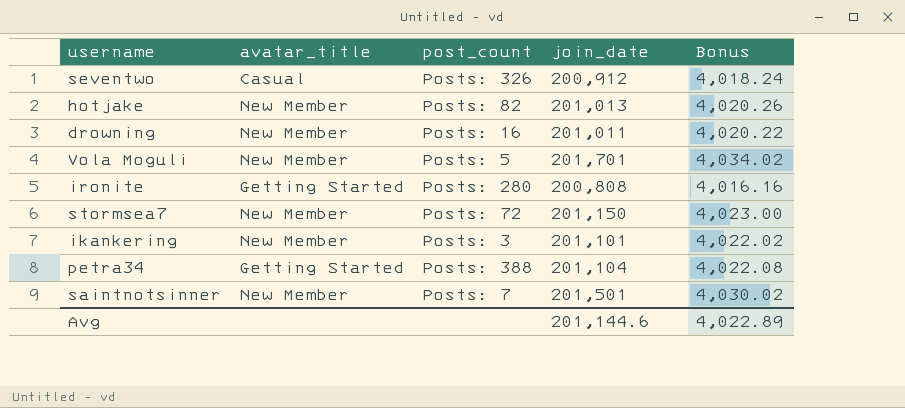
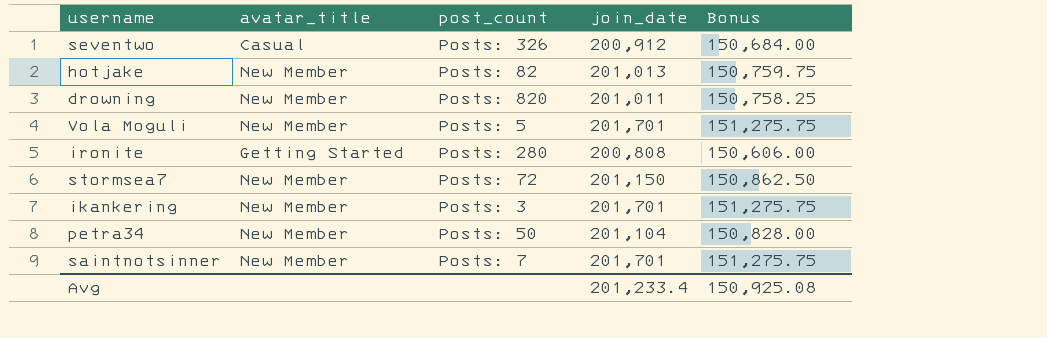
column Bonus | formula: [join_date] * 0.02 -> [join_date] * 0.75
drowning | post_count: Posts: 16 -> Posts: 820
ikankering | join_date: 201,101 -> 201,701
petra34 | avatar_title: Getting Started -> New Member
petra34 | post_count: Posts: 388 -> Posts: 50
saintnotsinner | join_date: 201,501 -> 201,701
Avg | join_date: 201,144.6 -> 201,233.4
Avg | Bonus: 4,022.89 -> 150,925.08

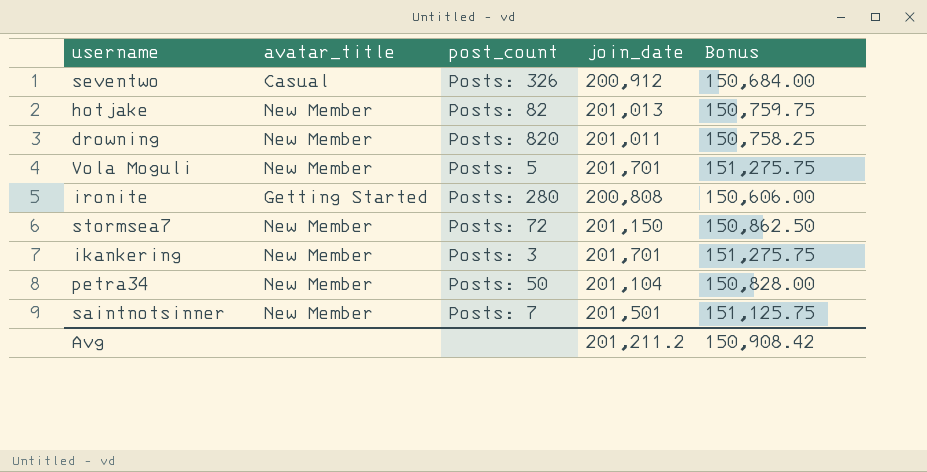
saintnotsinner | join_date: 201,701 -> 201,501
saintnotsinner | Bonus: 151,275.75 -> 151,125.75
Avg | join_date: 201,233.4 -> 201,211.2
Avg | Bonus: 150,925.08 -> 150,908.42

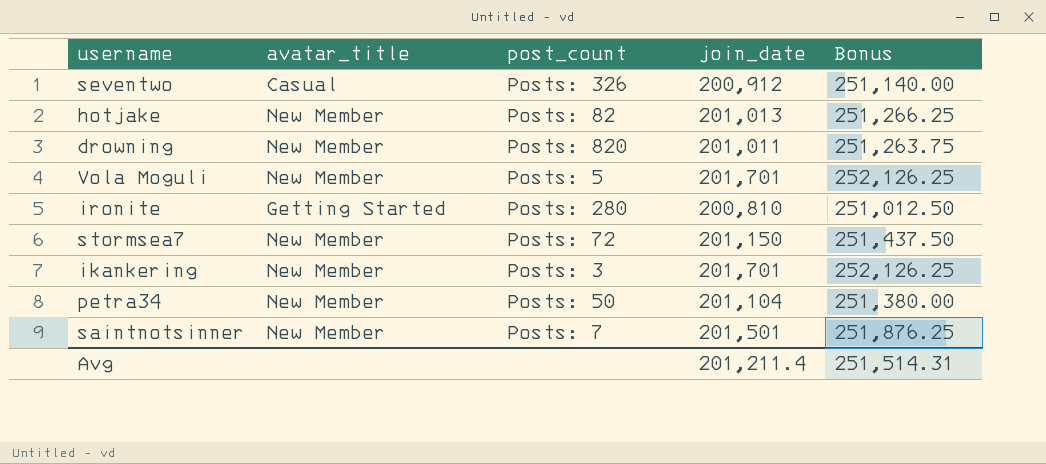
column Bonus | formula: [join_date] * 0.75 -> [join_date] * 1.25
ironite | join_date: 200,808 -> 200,810
Avg | join_date: 201,211.2 -> 201,211.4
Avg | Bonus: 150,908.42 -> 251,514.31

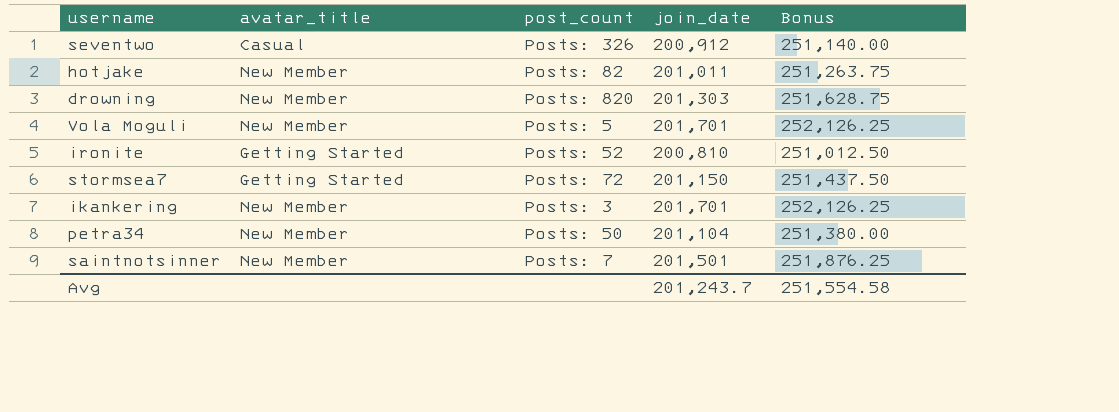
hotjake | join_date: 201,013 -> 201,011
hotjake | Bonus: 251,266.25 -> 251,263.75
drowning | join_date: 201,011 -> 201,303
drowning | Bonus: 251,263.75 -> 251,628.75
ironite | post_count: Posts: 280 -> Posts: 52
stormsea7 | avatar_title: New Member -> Getting Started
Avg | join_date: 201,211.4 -> 201,243.7
Avg | Bonus: 251,514.31 -> 251,554.58

